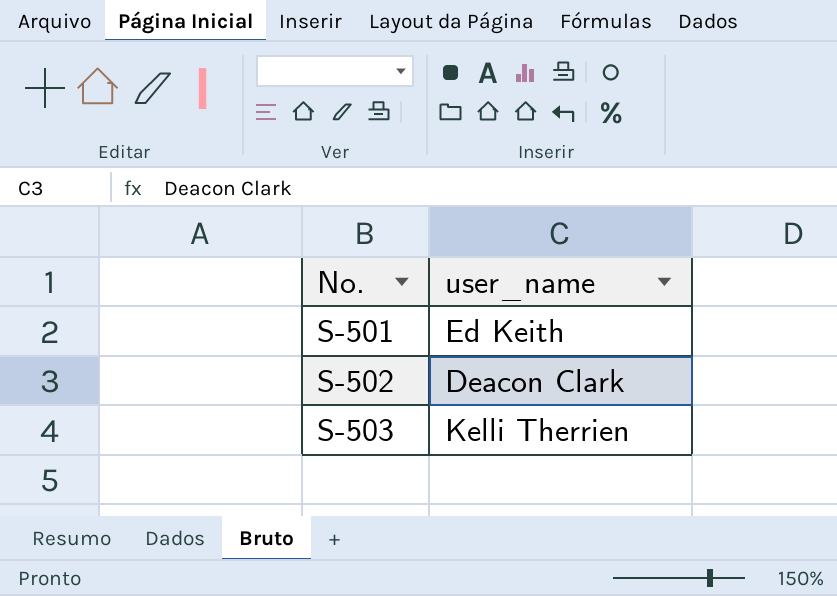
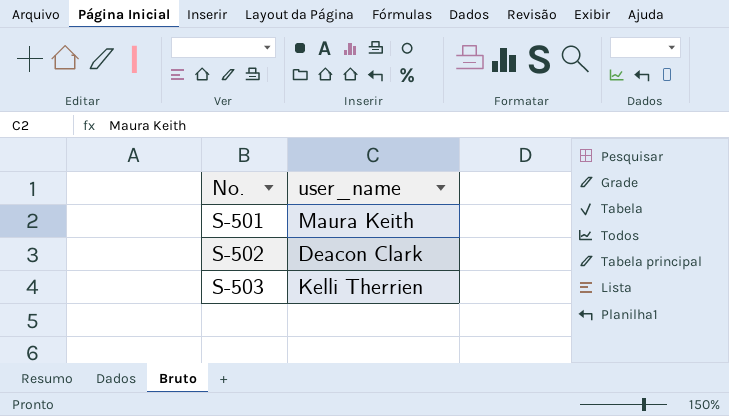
S-501 | user_name: Ed Keith -> Maura Keith

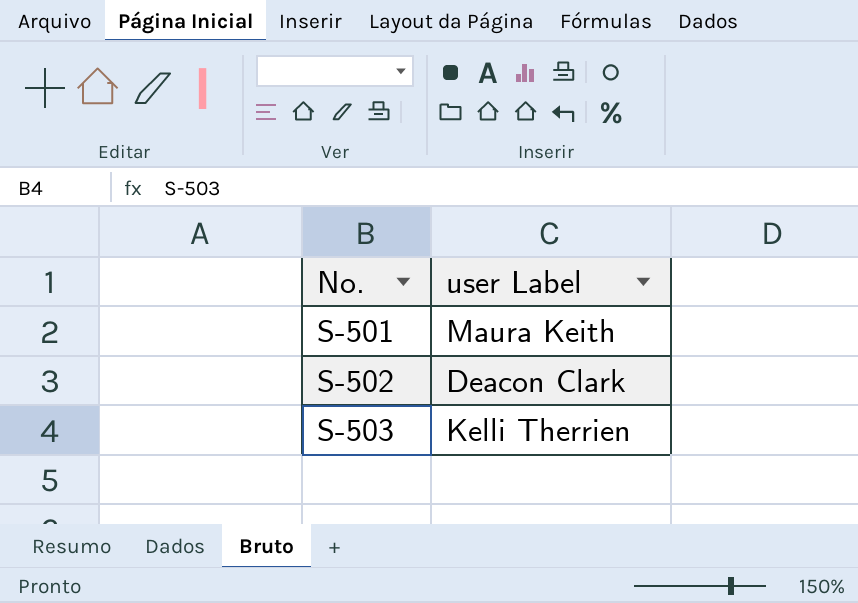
column name: user_name -> user Label

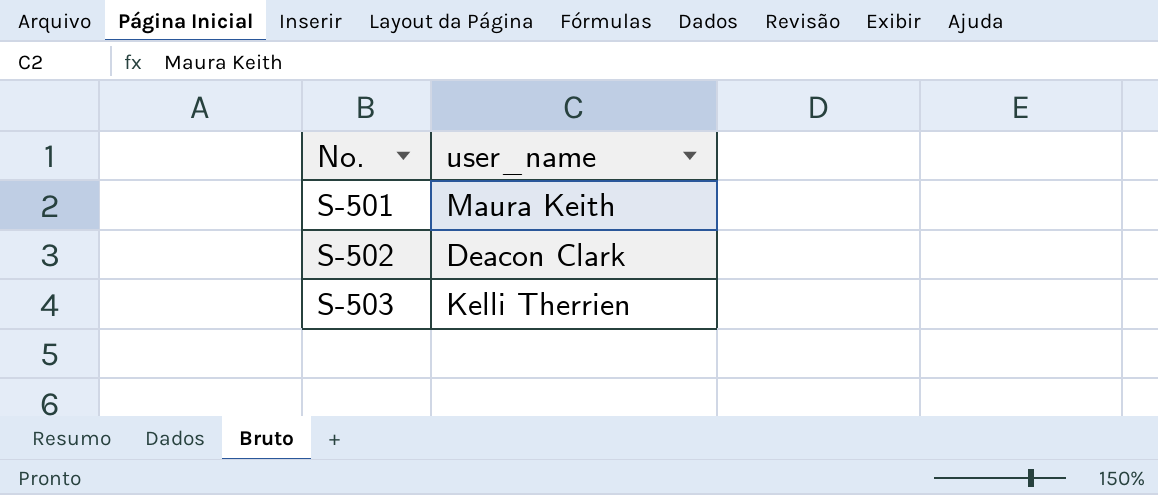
column name: user Label -> user_name

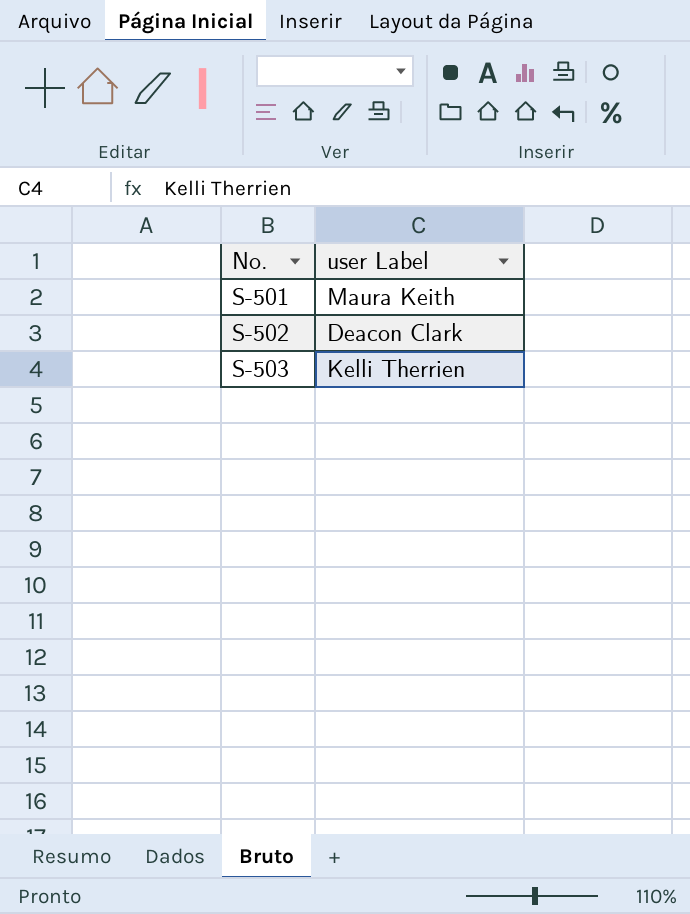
column name: user_name -> user Label

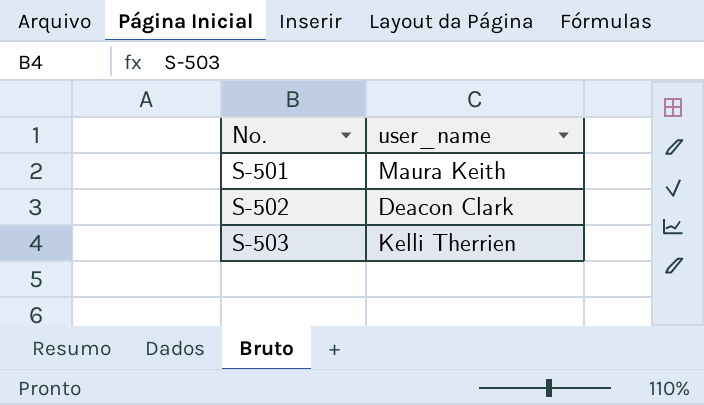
column name: user Label -> user_name

